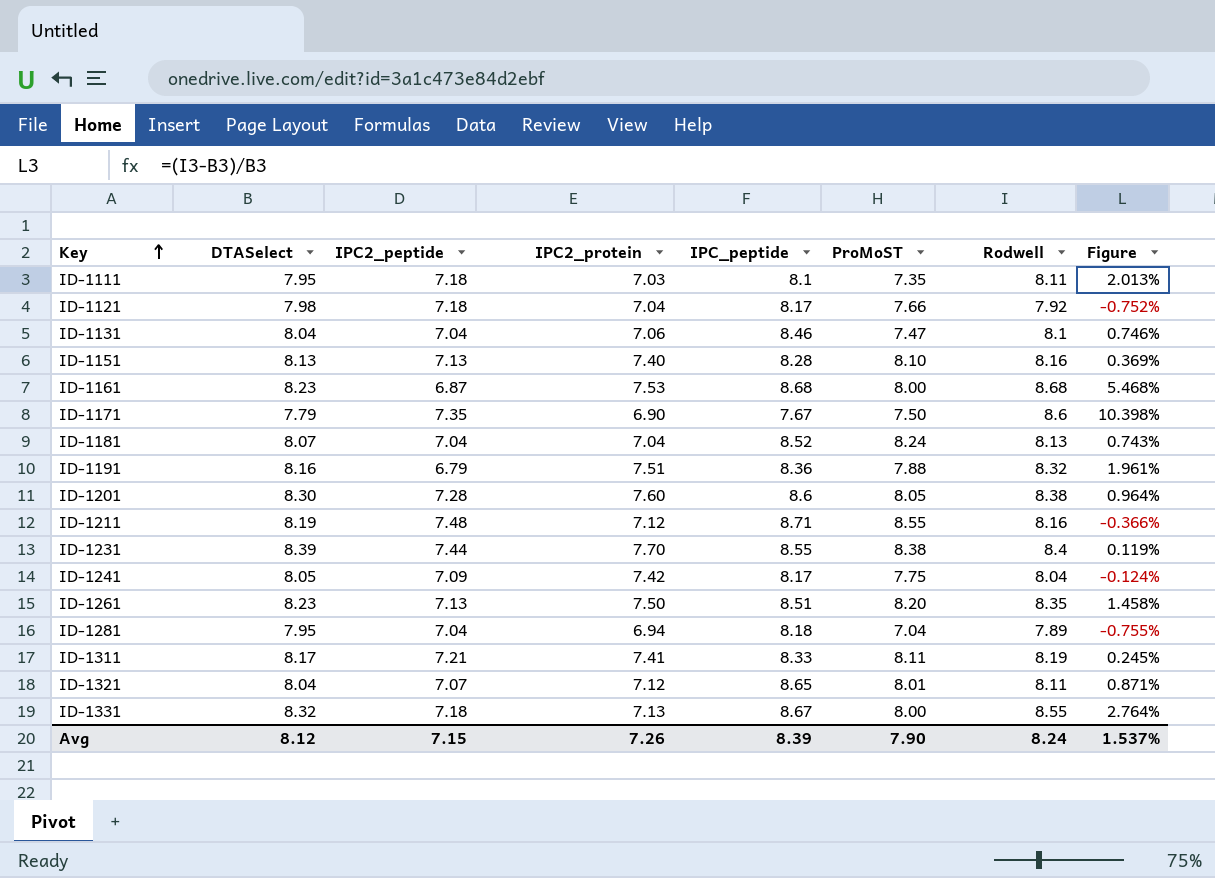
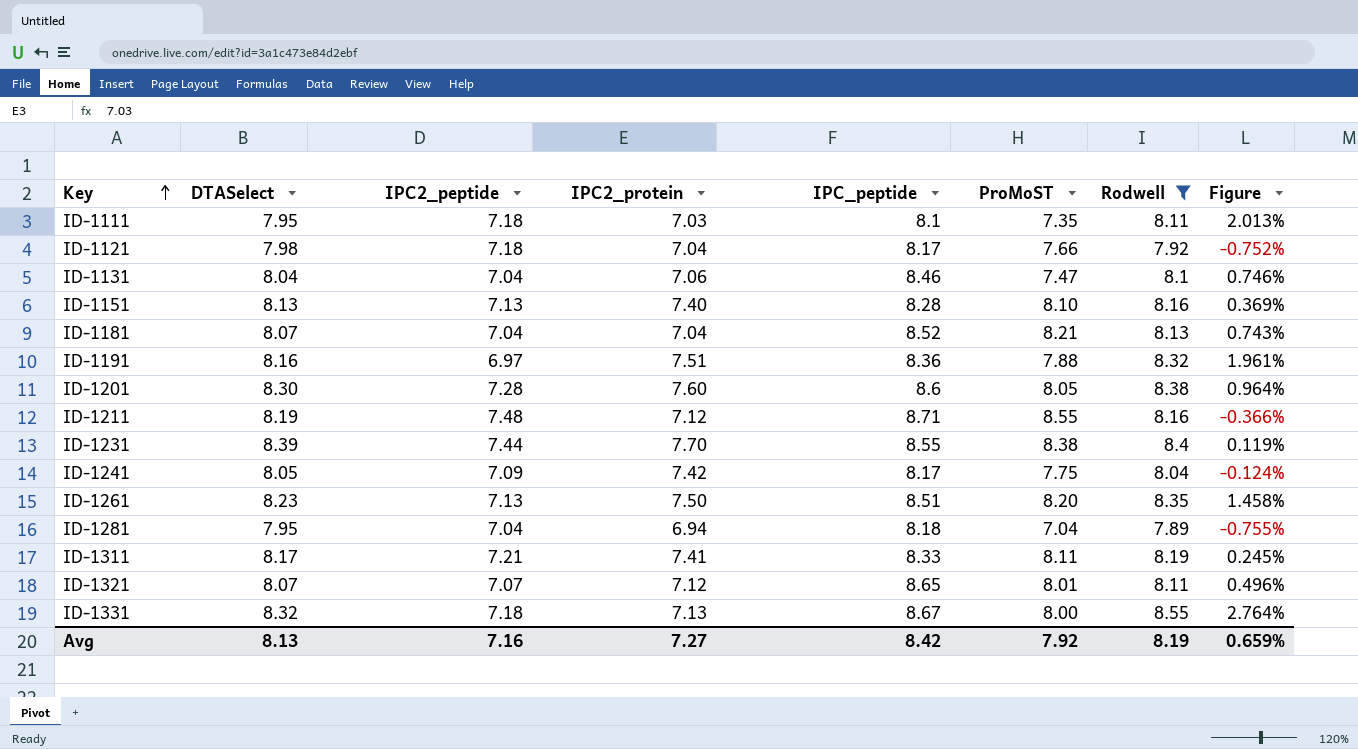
filter: none -> Rodwell <= 8.55
ID-1181 | ProMoST: 8.24 -> 8.21
ID-1191 | IPC2_peptide: 6.79 -> 6.97
ID-1321 | DTASelect: 8.04 -> 8.07
ID-1321 | Figure: 0.871% -> 0.496%
Avg | DTASelect: 8.12 -> 8.13
Avg | IPC2_peptide: 7.15 -> 7.16
Avg | IPC2_protein: 7.26 -> 7.27
Avg | IPC_peptide: 8.39 -> 8.42
Avg | ProMoST: 7.90 -> 7.92
Avg | Rodwell: 8.24 -> 8.19
Avg | Figure: 1.537% -> 0.659%

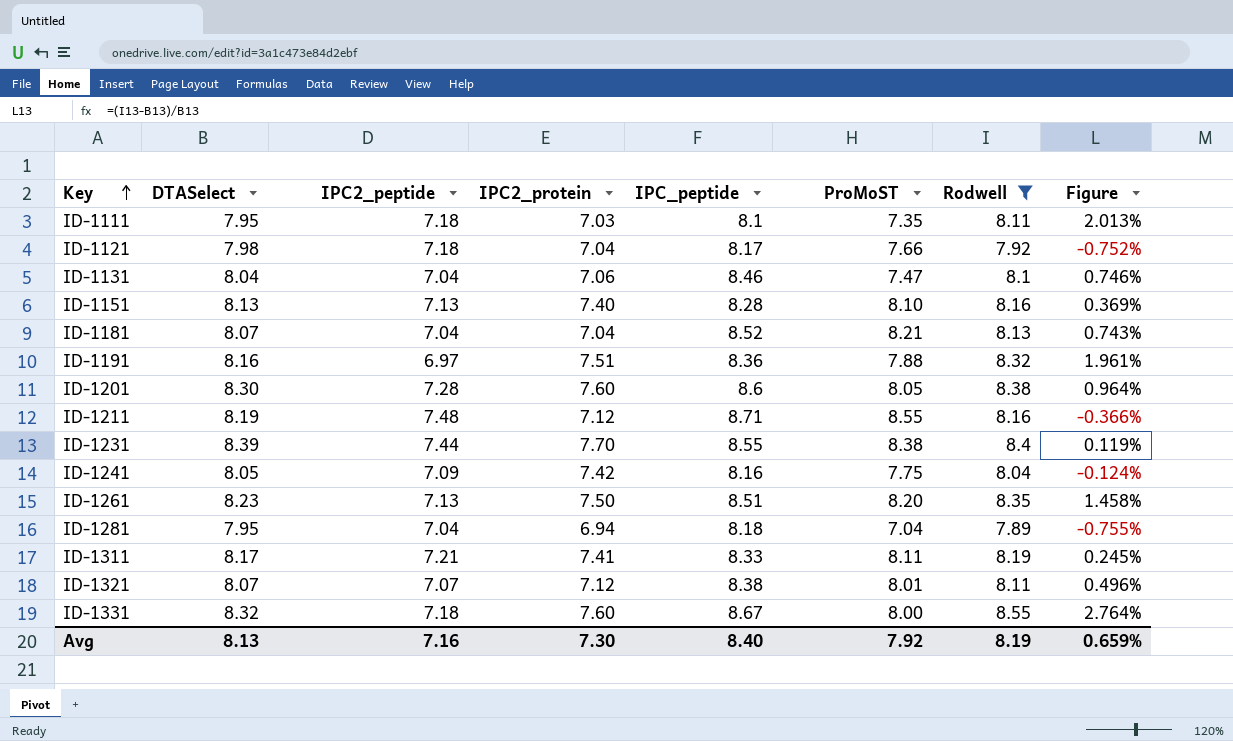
ID-1241 | IPC_peptide: 8.17 -> 8.16
ID-1321 | IPC_peptide: 8.65 -> 8.38
ID-1331 | IPC2_protein: 7.13 -> 7.60
Avg | IPC2_protein: 7.27 -> 7.30
Avg | IPC_peptide: 8.42 -> 8.40

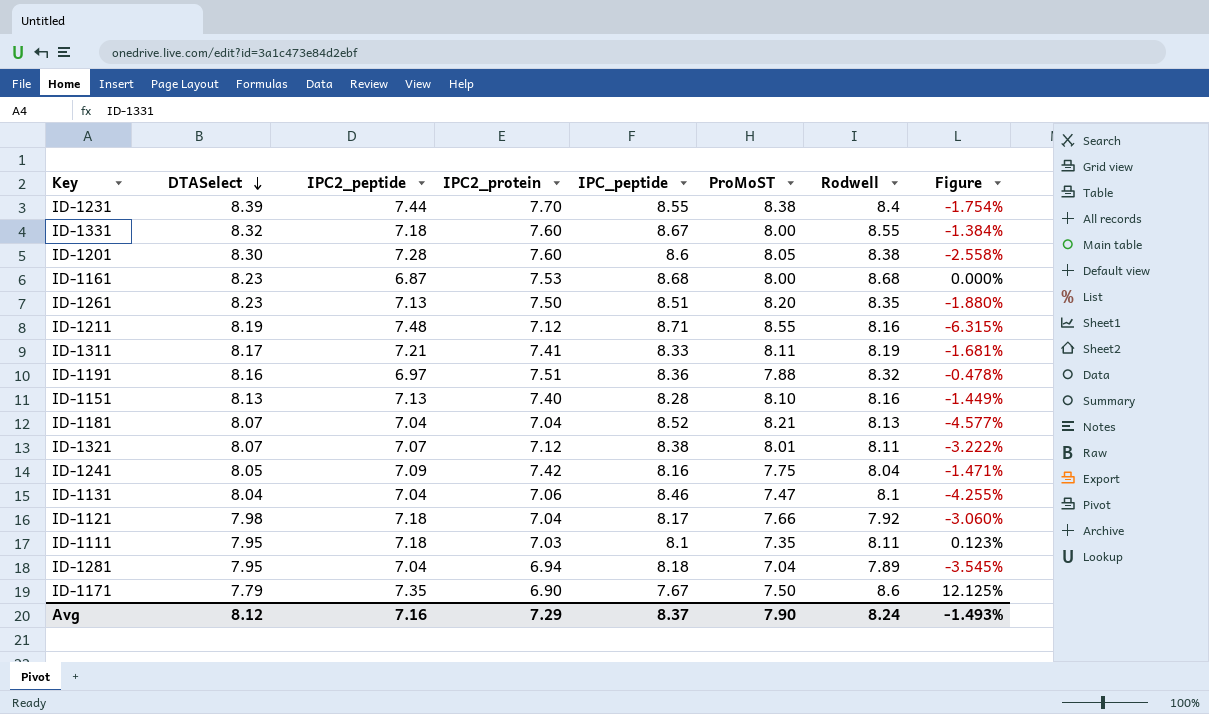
filter: Rodwell <= 8.55 -> none
row order: Key ascending -> DTASelect descending
column Figure | formula: ([Rodwell] - [DTASelect]) / [DTASelect] -> ([Rodwell] - [IPC_peptide]) / [IPC_peptide]
Avg | DTASelect: 8.13 -> 8.12
Avg | IPC2_protein: 7.30 -> 7.29
Avg | IPC_peptide: 8.40 -> 8.37
Avg | ProMoST: 7.92 -> 7.90
Avg | Rodwell: 8.19 -> 8.24
Avg | Figure: 0.659% -> -1.493%

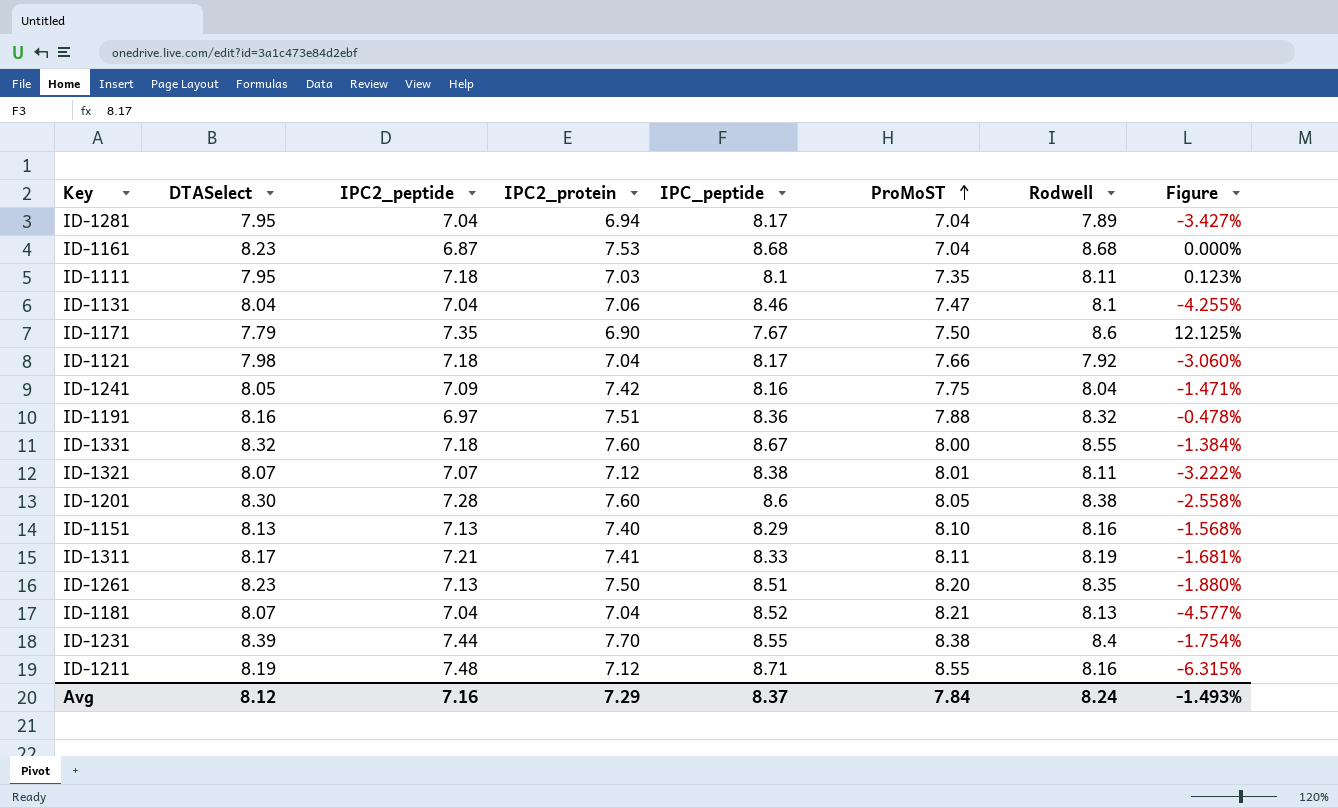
row order: DTASelect descending -> ProMoST ascending
ID-1281 | IPC_peptide: 8.18 -> 8.17
ID-1281 | Figure: -3.545% -> -3.427%
ID-1161 | ProMoST: 8.00 -> 7.04
ID-1151 | IPC_peptide: 8.28 -> 8.29
ID-1151 | Figure: -1.449% -> -1.568%
Avg | ProMoST: 7.90 -> 7.84

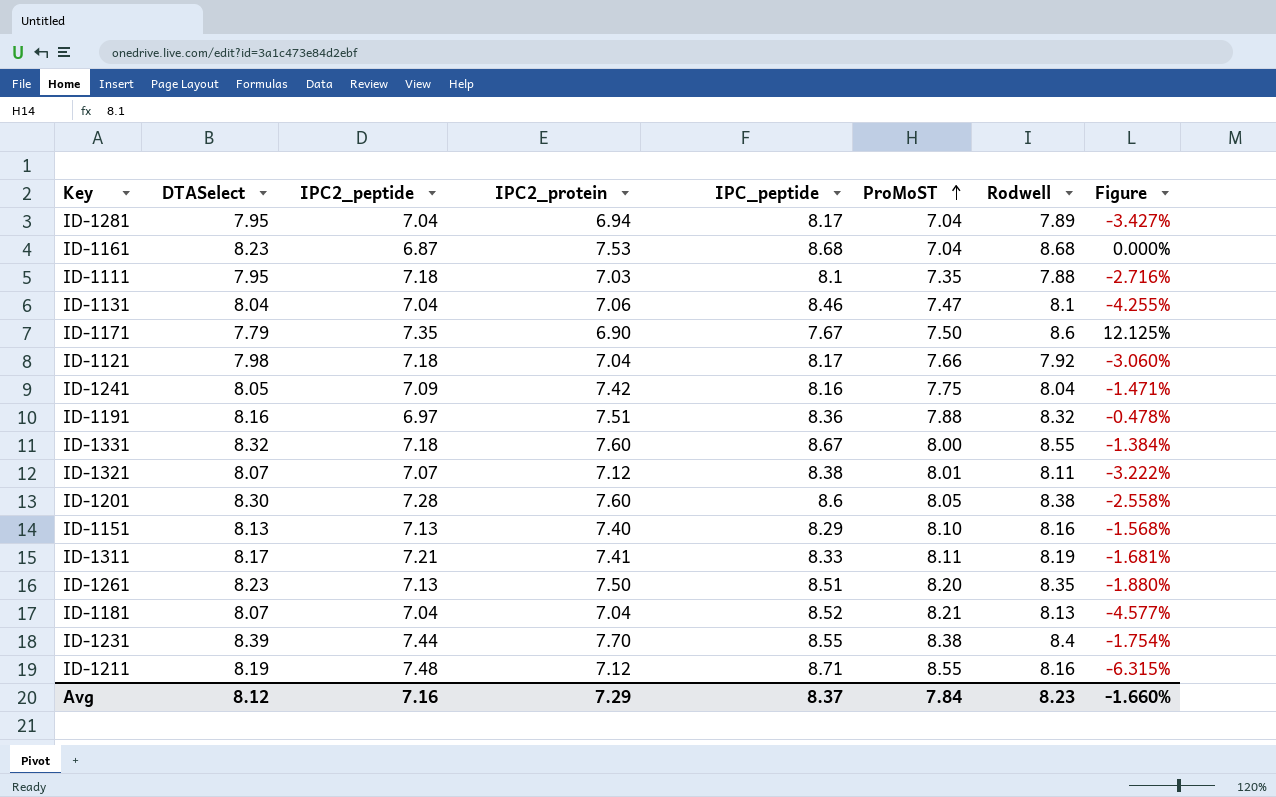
ID-1111 | Rodwell: 8.11 -> 7.88
ID-1111 | Figure: 0.123% -> -2.716%
Avg | Rodwell: 8.24 -> 8.23
Avg | Figure: -1.493% -> -1.660%

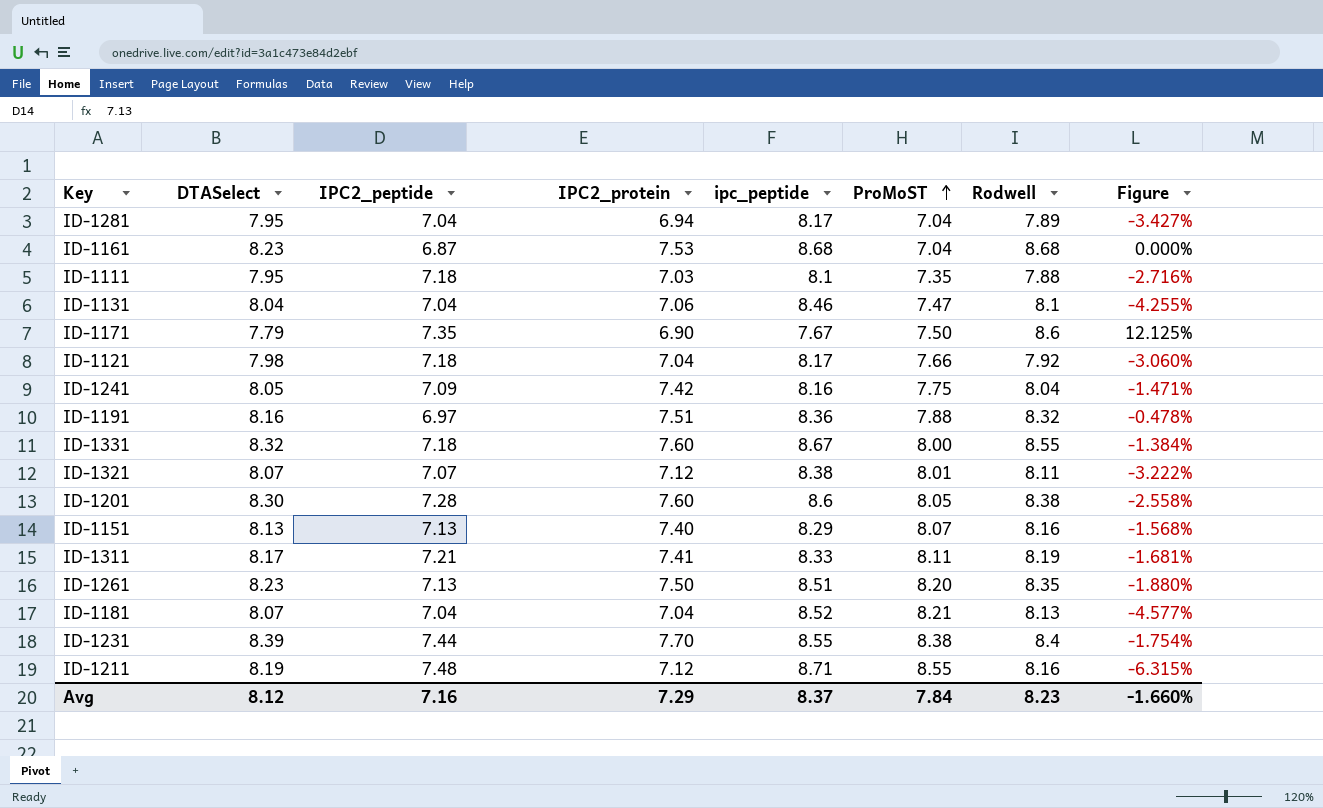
column name: IPC_peptide -> ipc_peptide
ID-1151 | ProMoST: 8.10 -> 8.07

